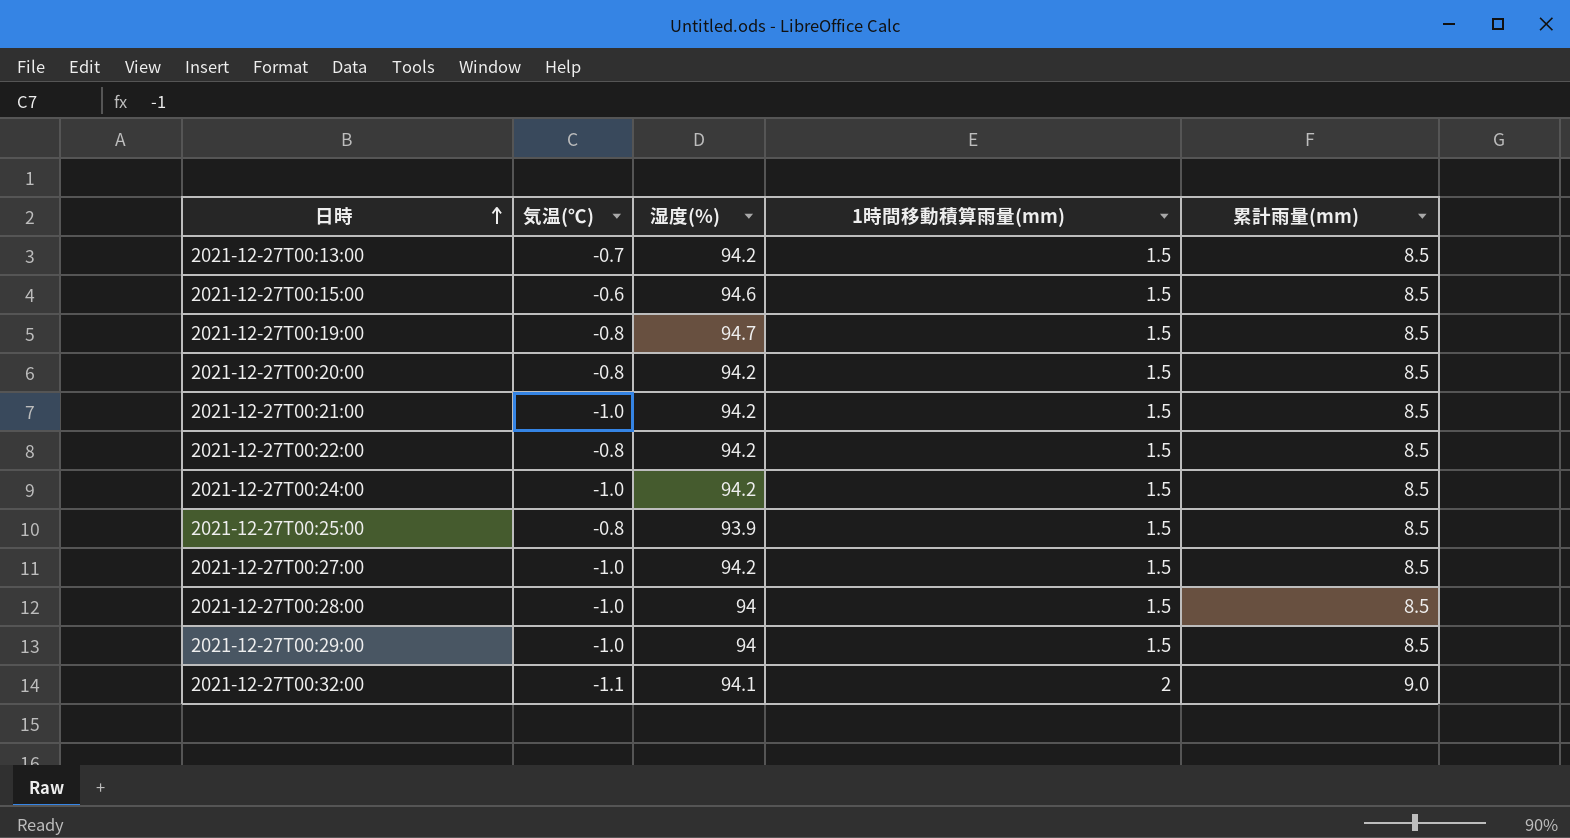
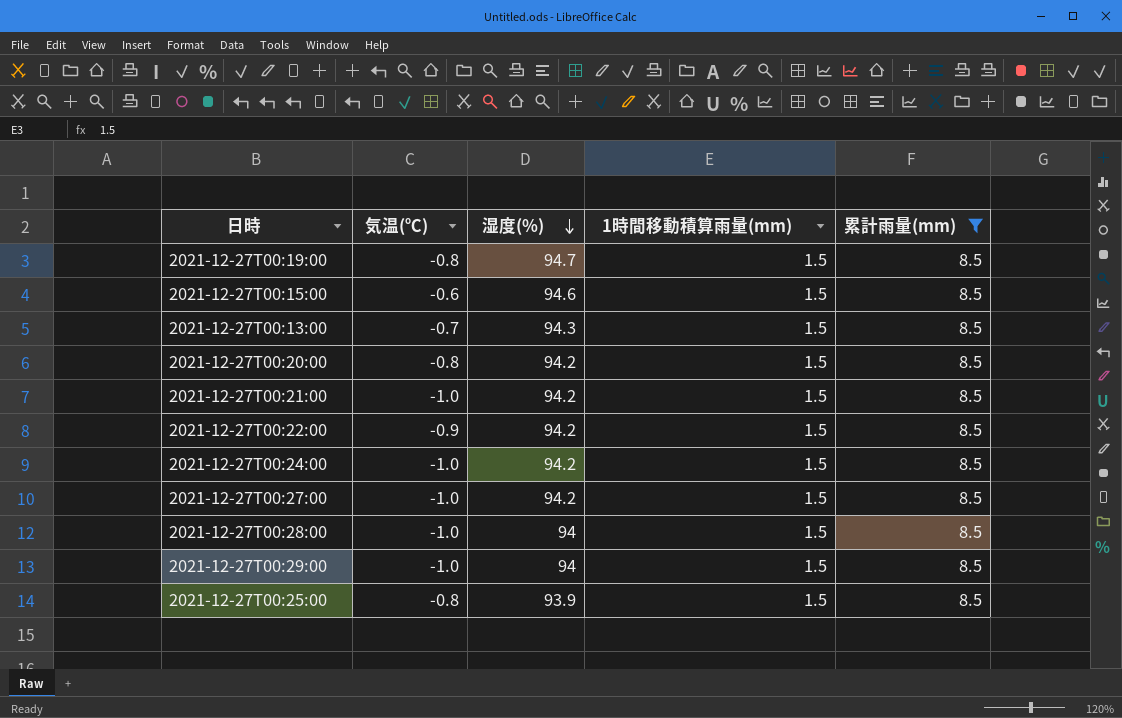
filter: none -> 累計雨量(mm) = 8.5
row order: 日時 ascending -> 湿度(%) descending
2021-12-27T00:13:00 | 湿度(%): 94.2 -> 94.3
2021-12-27T00:22:00 | 気温(℃): -0.8 -> -0.9

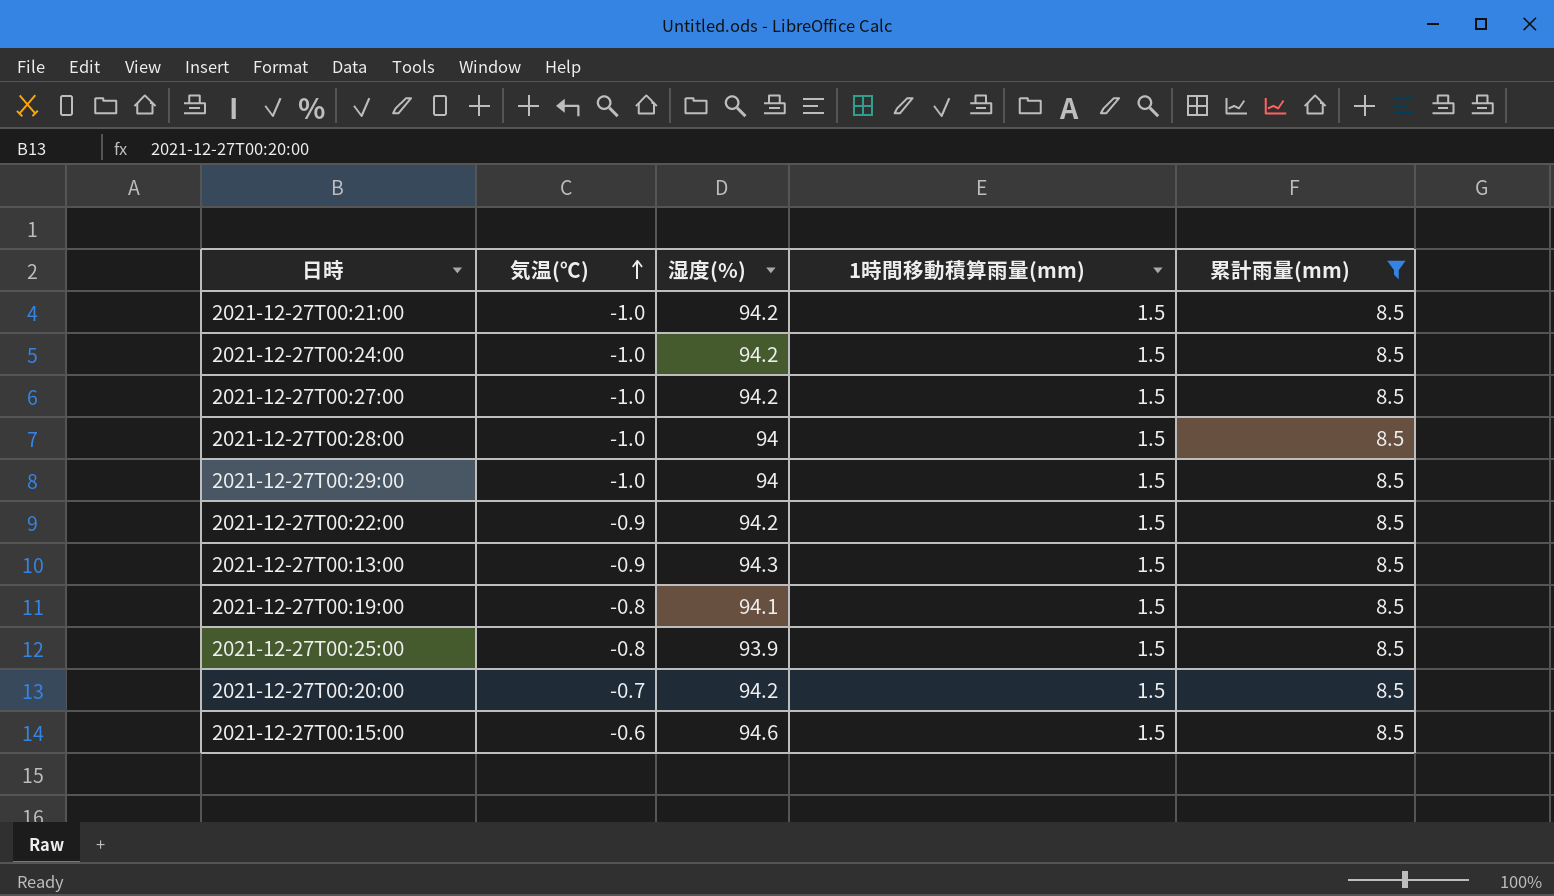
row order: 湿度(%) descending -> 気温(℃) ascending
2021-12-27T00:13:00 | 気温(℃): -0.7 -> -0.9
2021-12-27T00:19:00 | 湿度(%): 94.7 -> 94.1
2021-12-27T00:20:00 | 気温(℃): -0.8 -> -0.7

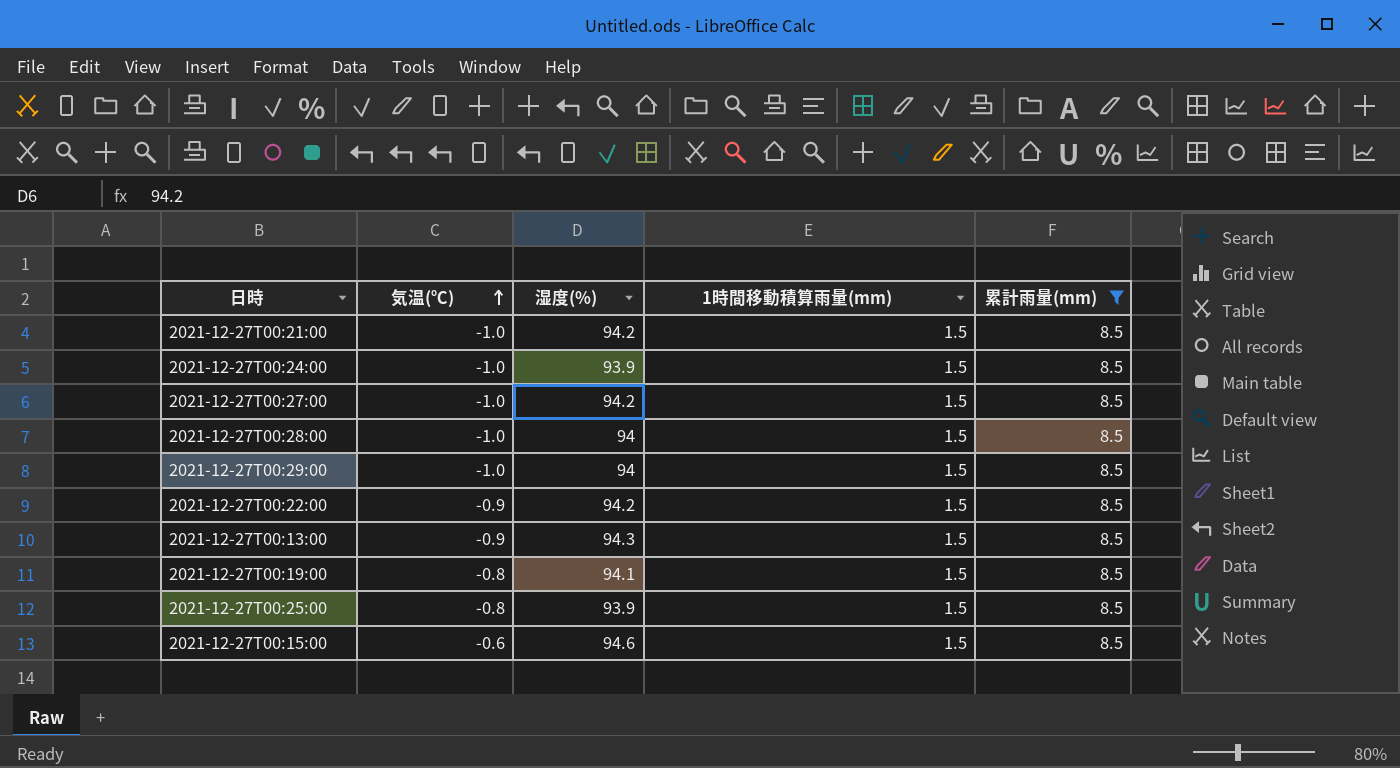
row 2021-12-27T00:20:00: -0.7 | 94.2 | 1.5 | 8.5 -> none
2021-12-27T00:24:00 | 湿度(%): 94.2 -> 93.9

